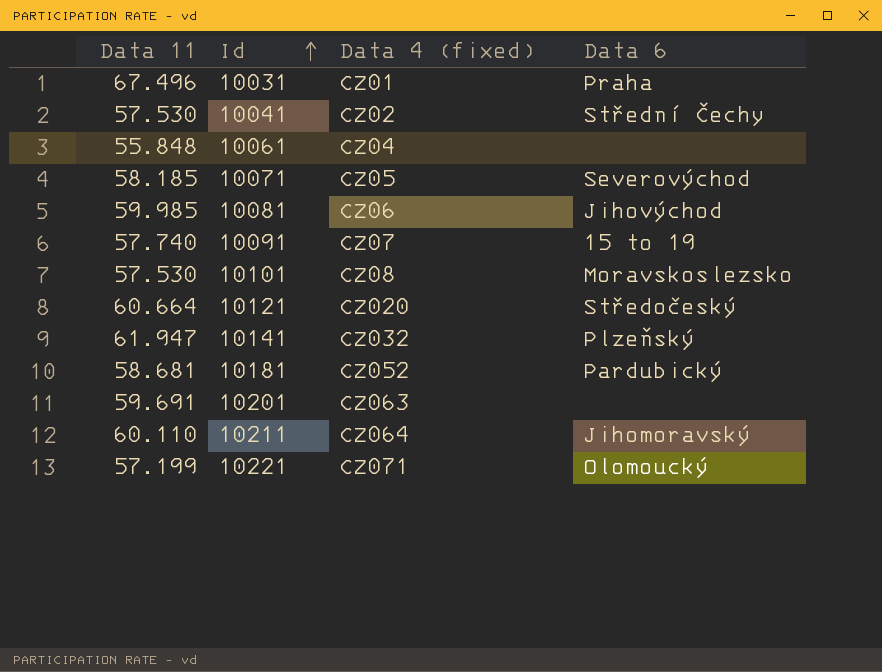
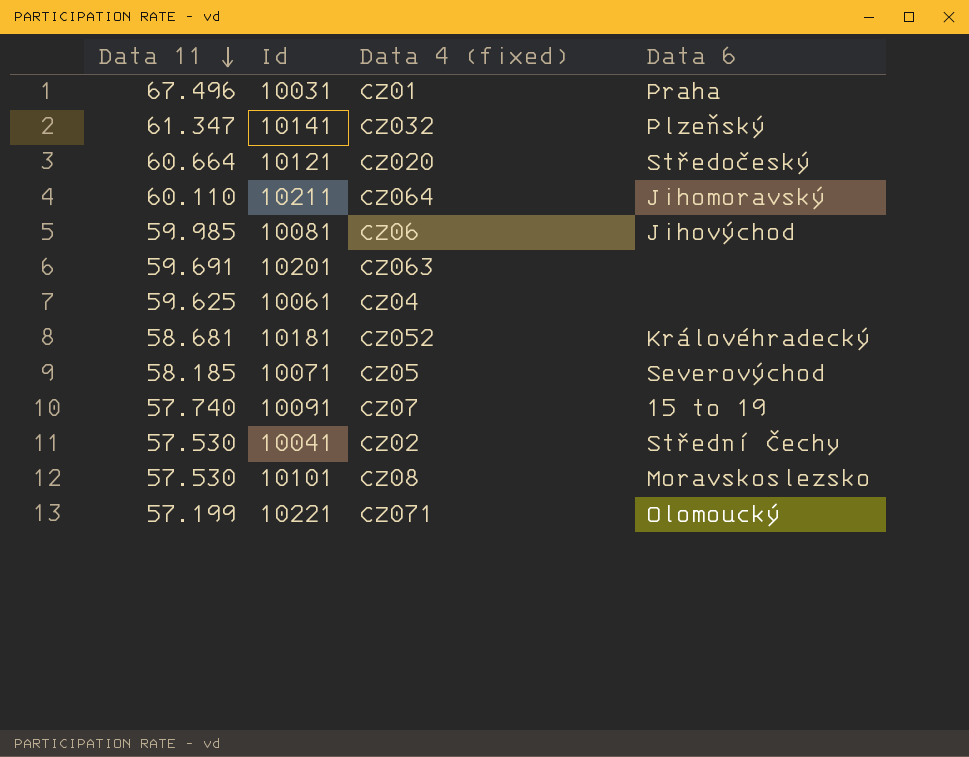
row order: Id ascending -> Data 11 descending
10141 | Data 11: 61.947 -> 61.347
10061 | Data 11: 55.848 -> 59.625
10181 | Data 6: Pardubický -> Královéhradecký

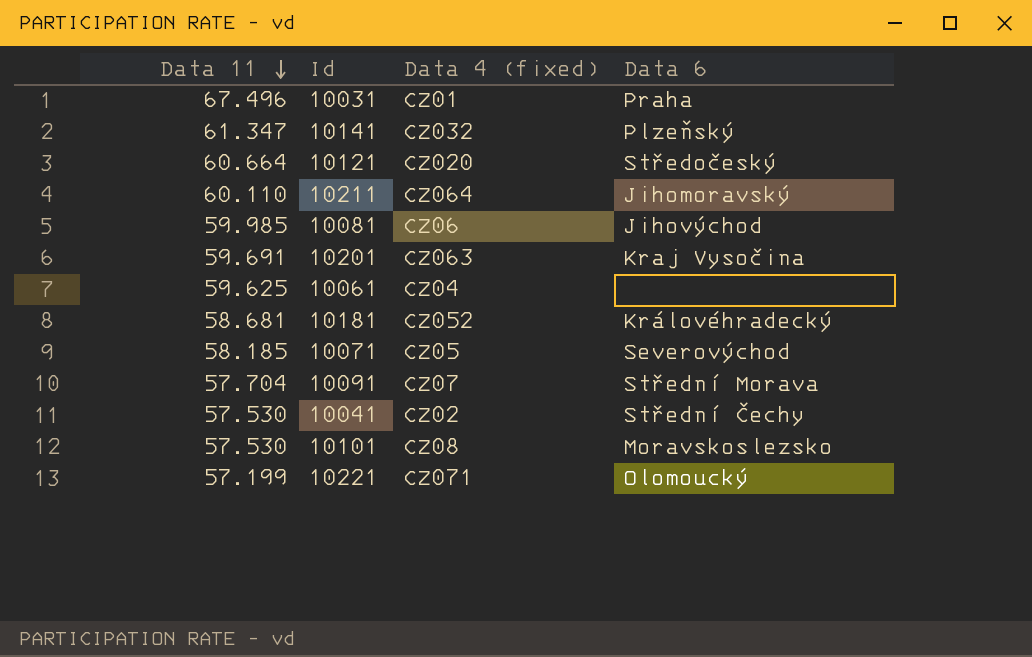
10201 | Data 6: none -> Kraj Vysočina
10091 | Data 11: 57.740 -> 57.704
10091 | Data 6: 15 to 19 -> Střední Morava

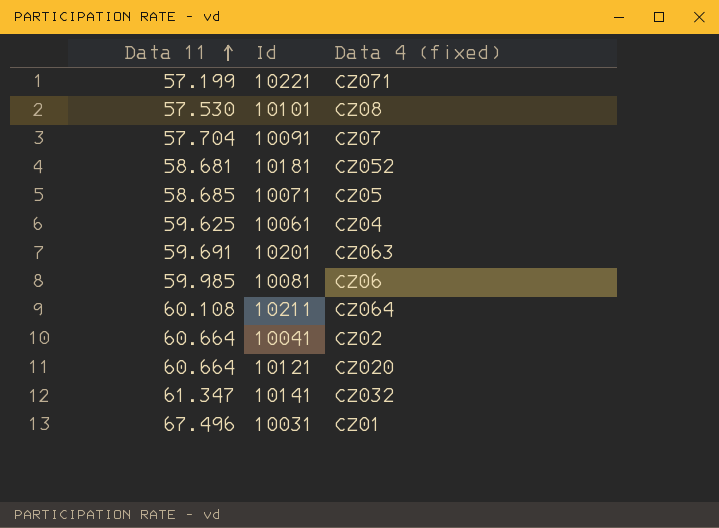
row order: Data 11 descending -> Data 11 ascending
column Data 6 | position: 4 -> none
10071 | Data 11: 58.185 -> 58.685
10211 | Data 11: 60.110 -> 60.108
10041 | Data 11: 57.530 -> 60.664

